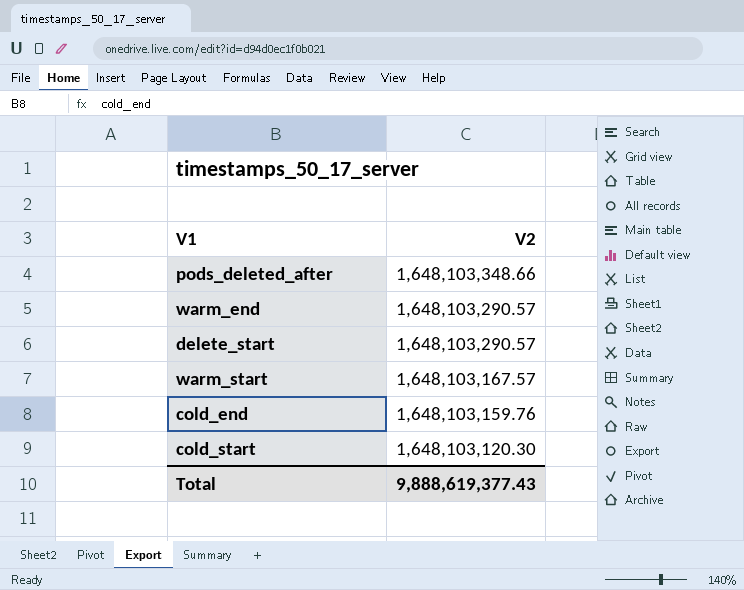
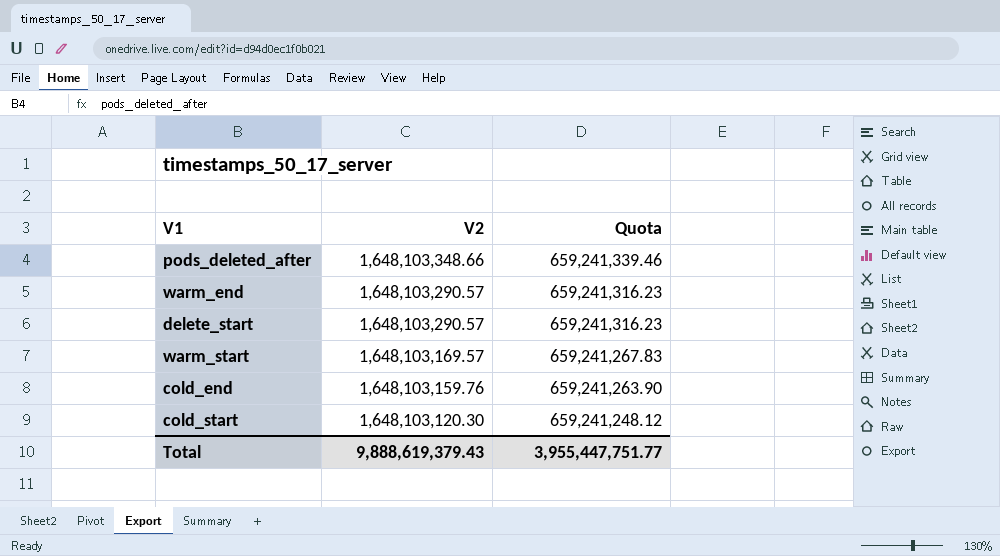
column Quota | formula: none -> [V2] * 0.4
warm_start | V2: 1,648,103,167.57 -> 1,648,103,169.57
Total | V2: 9,888,619,377.43 -> 9,888,619,379.43

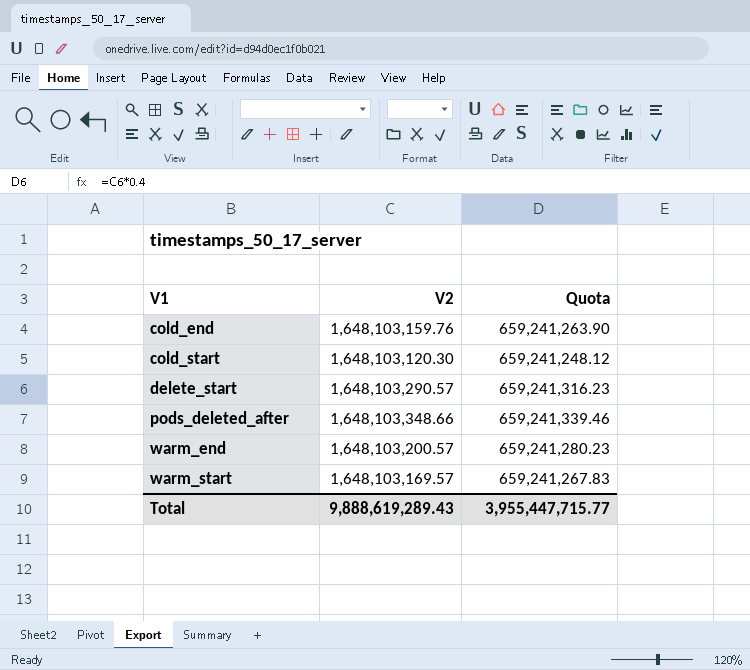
row order: V2 descending -> V1 ascending
warm_end | V2: 1,648,103,290.57 -> 1,648,103,200.57
warm_end | Quota: 659,241,316.23 -> 659,241,280.23
Total | V2: 9,888,619,379.43 -> 9,888,619,289.43
Total | Quota: 3,955,447,751.77 -> 3,955,447,715.77

